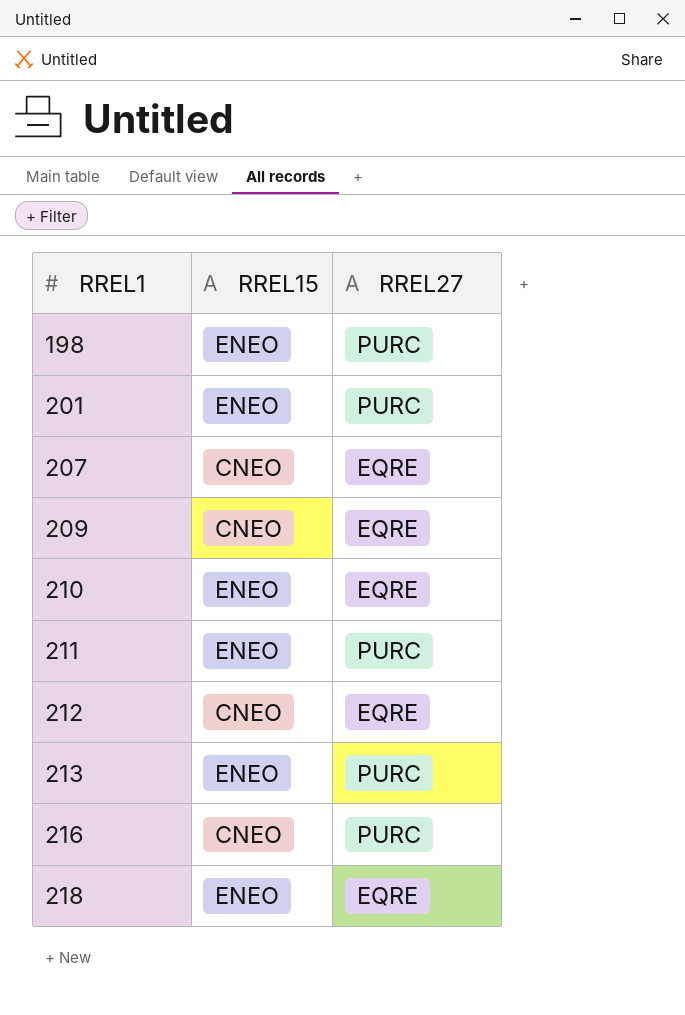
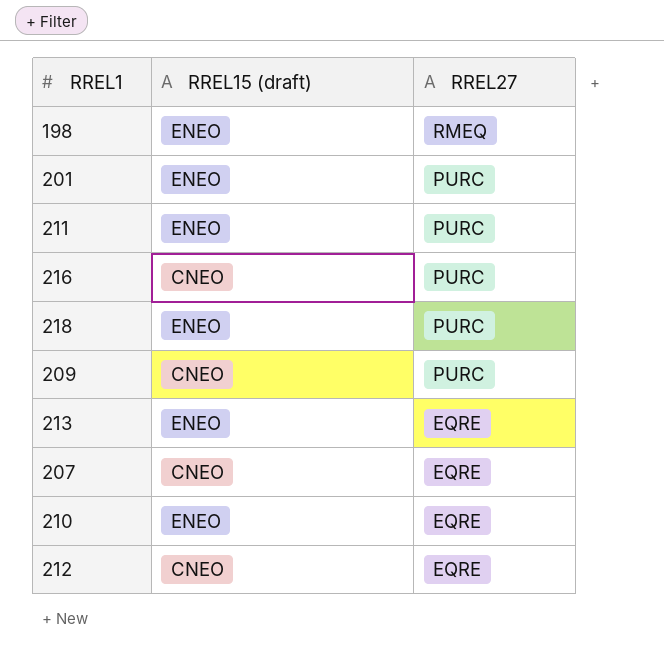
row order: RREL1 ascending -> RREL27 descending
column name: RREL15 -> RREL15 (draft)
198 | RREL27: PURC -> RMEQ
218 | RREL27: EQRE -> PURC
209 | RREL27: EQRE -> PURC
213 | RREL27: PURC -> EQRE

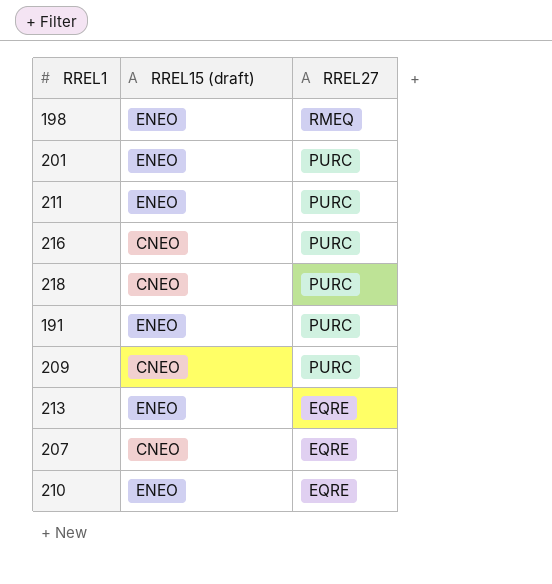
row 212: CNEO | EQRE -> none
218 | RREL15 (draft): ENEO -> CNEO
row 191: none -> ENEO | PURC

